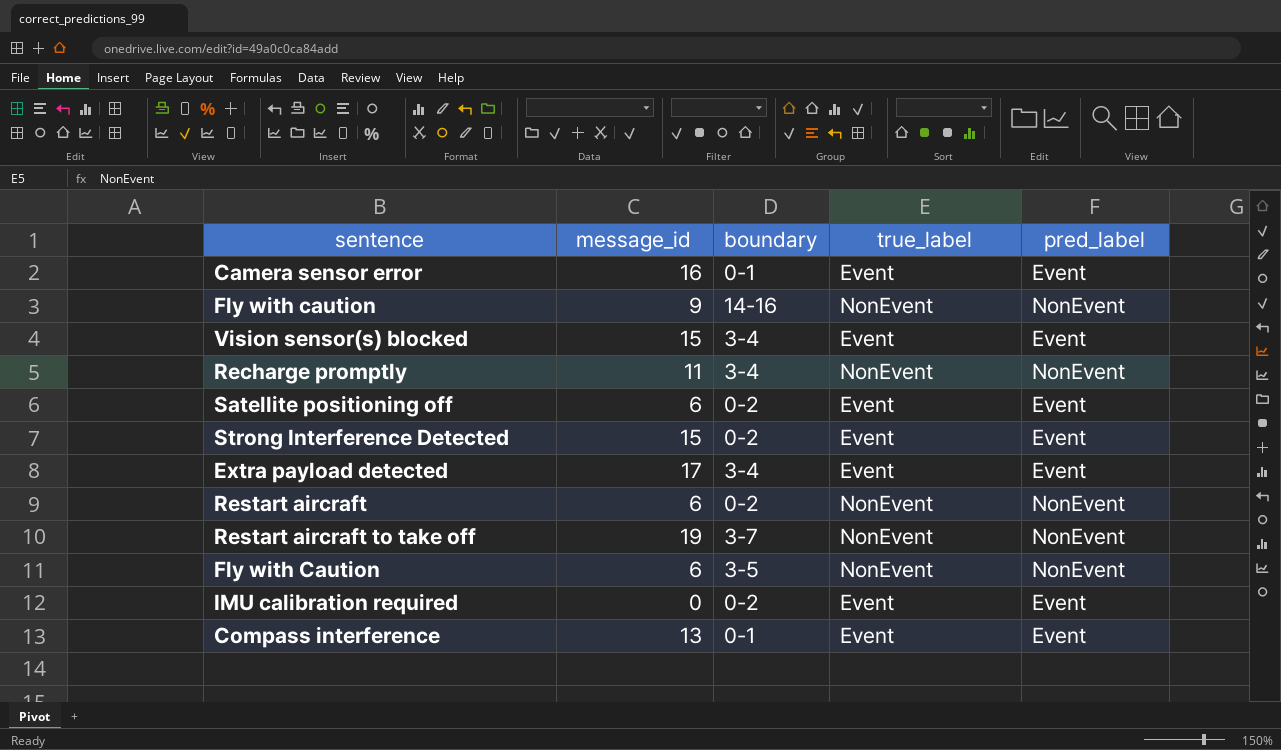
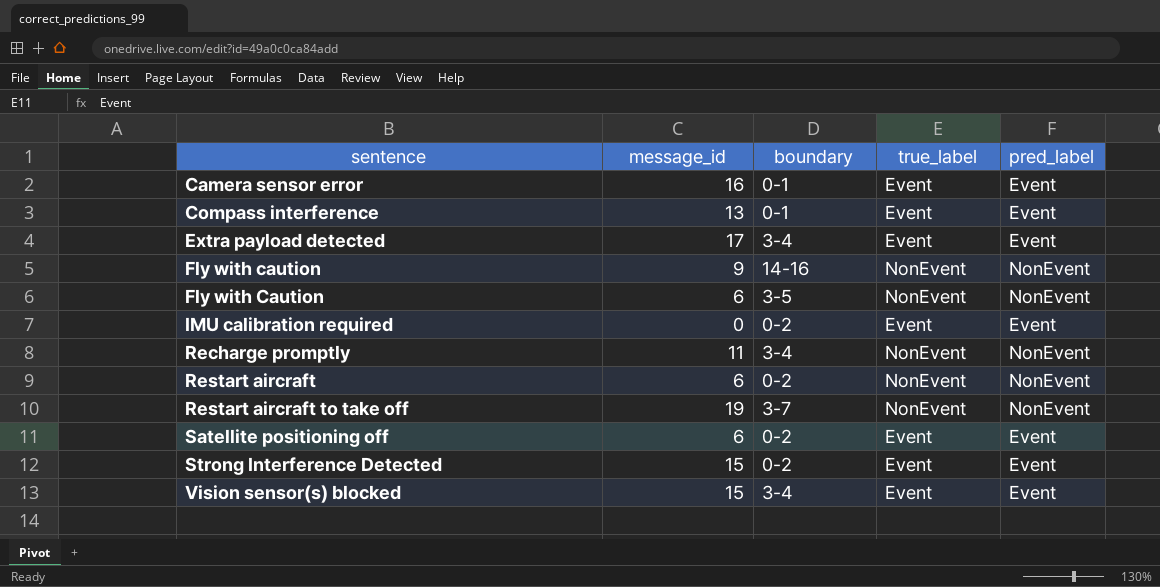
row order: none -> sentence ascending

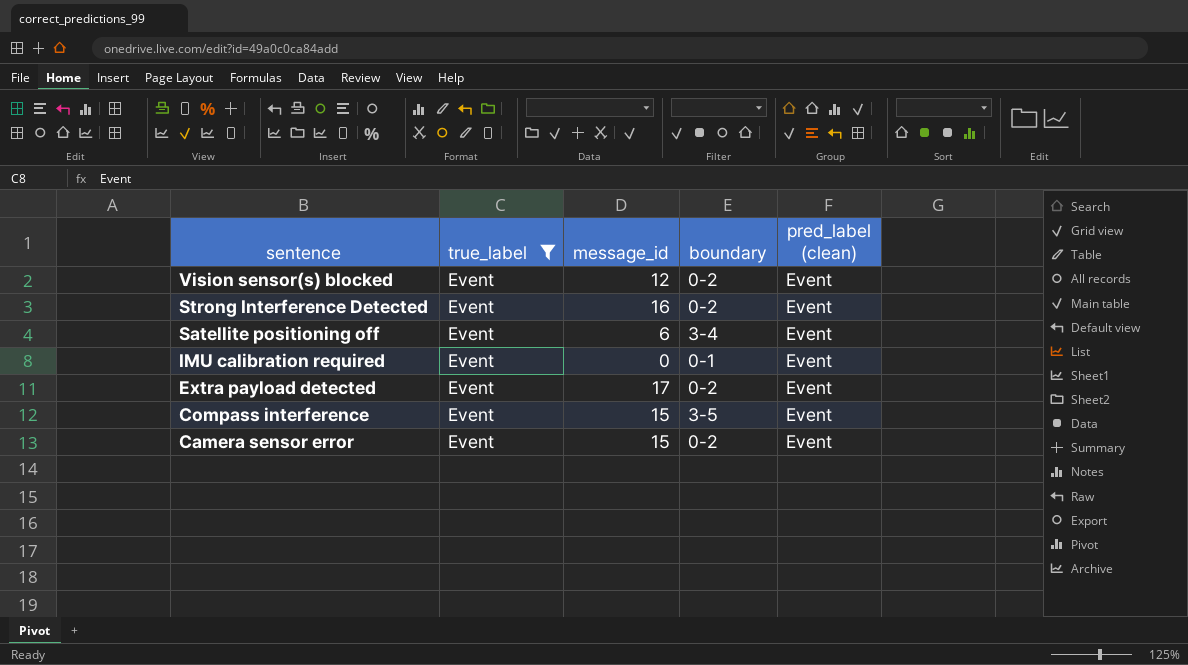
filter: none -> true_label = Event
row order: sentence ascending -> sentence descending
column true_label | position: 4 -> 2
column name: pred_label -> pred_label (clean)
Vision sensor(s) blocked | message_id: 15 -> 12
Vision sensor(s) blocked | boundary: 3-4 -> 0-2
Strong Interference Detected | message_id: 15 -> 16
Satellite positioning off | boundary: 0-2 -> 3-4
IMU calibration required | boundary: 0-2 -> 0-1
Extra payload detected | boundary: 3-4 -> 0-2
Compass interference | message_id: 13 -> 15
Compass interference | boundary: 0-1 -> 3-5
Camera sensor error | message_id: 16 -> 15
Camera sensor error | boundary: 0-1 -> 0-2

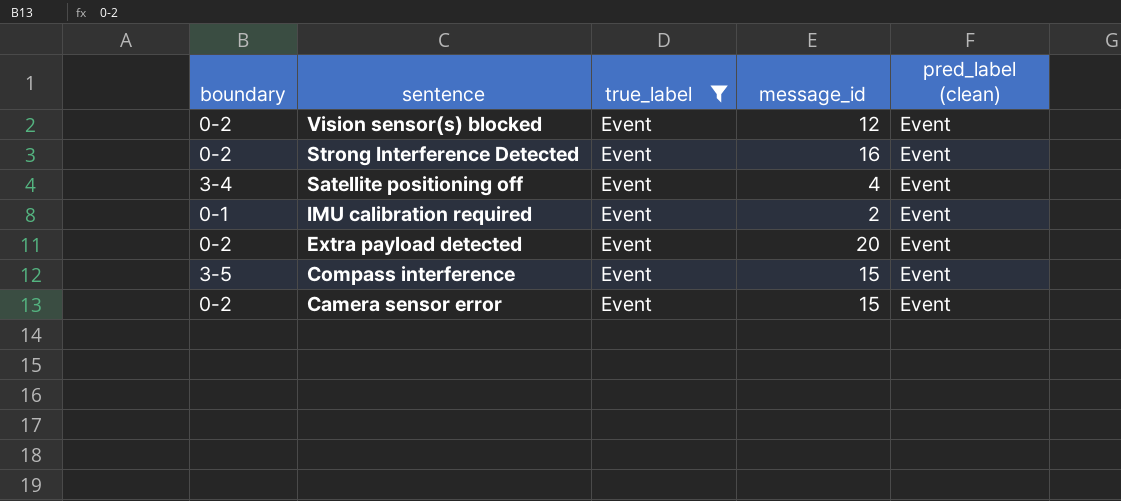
column boundary | position: 4 -> 1
Satellite positioning off | message_id: 6 -> 4
IMU calibration required | message_id: 0 -> 2
Extra payload detected | message_id: 17 -> 20

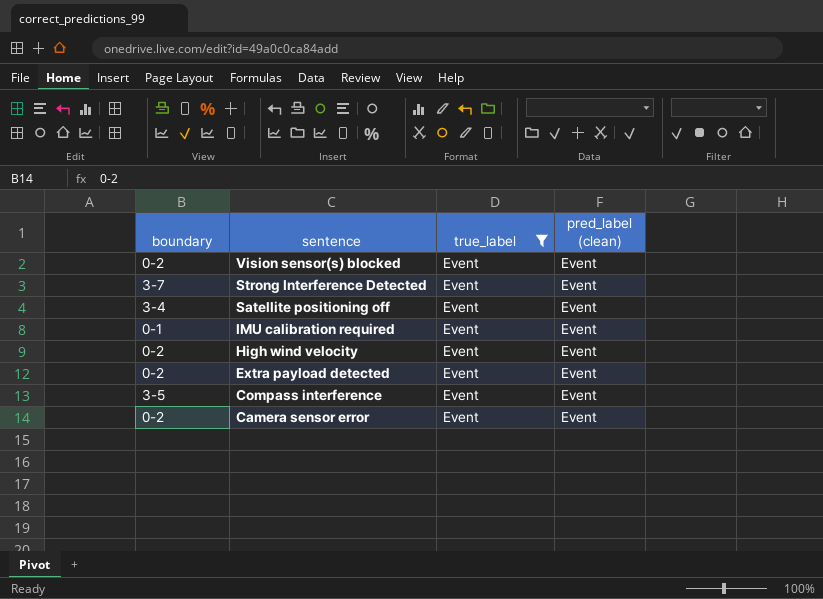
column message_id | position: 4 -> none
Strong Interference Detected | boundary: 0-2 -> 3-7
row High wind velocity: none -> 0-2 | Event | Event

